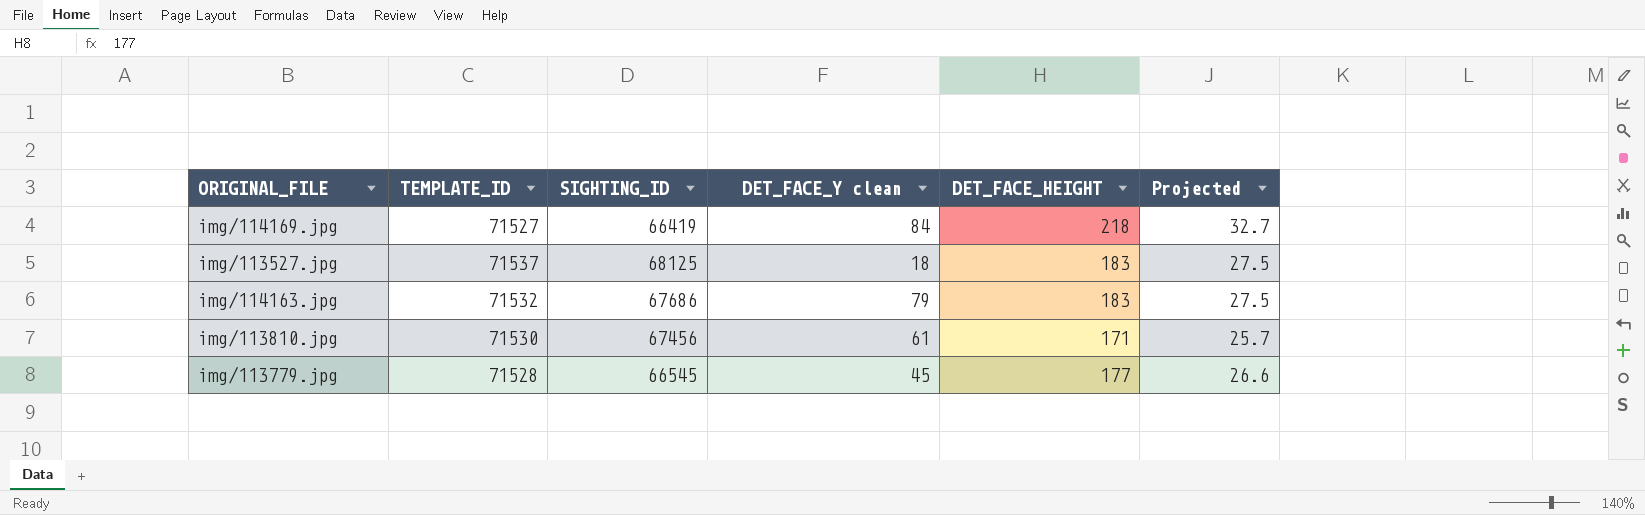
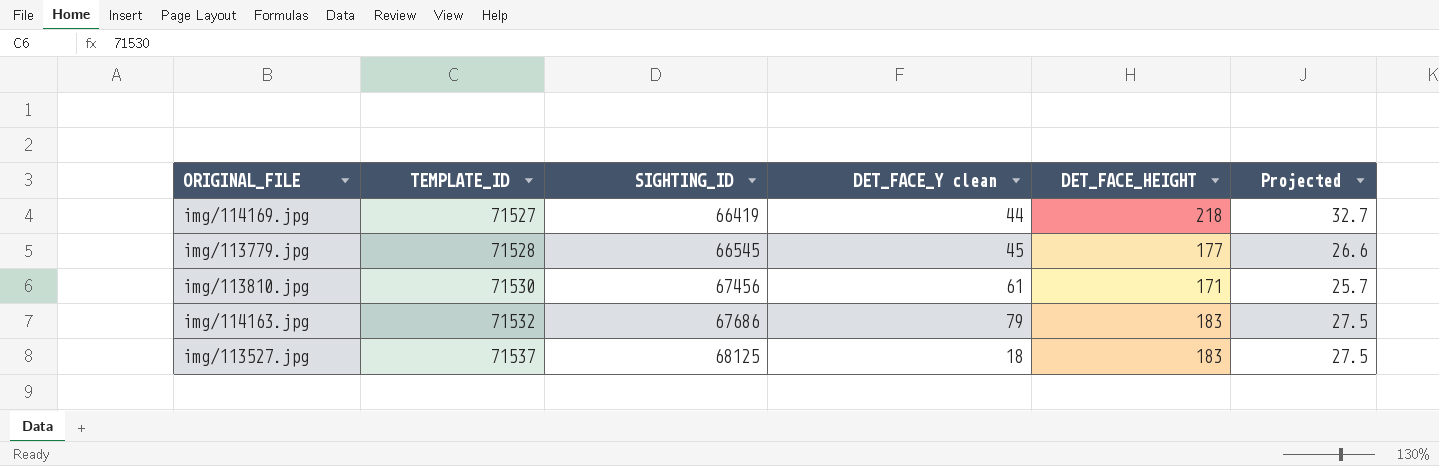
row order: none -> TEMPLATE_ID ascending
img/114169.jpg | DET_FACE_Y clean: 84 -> 44

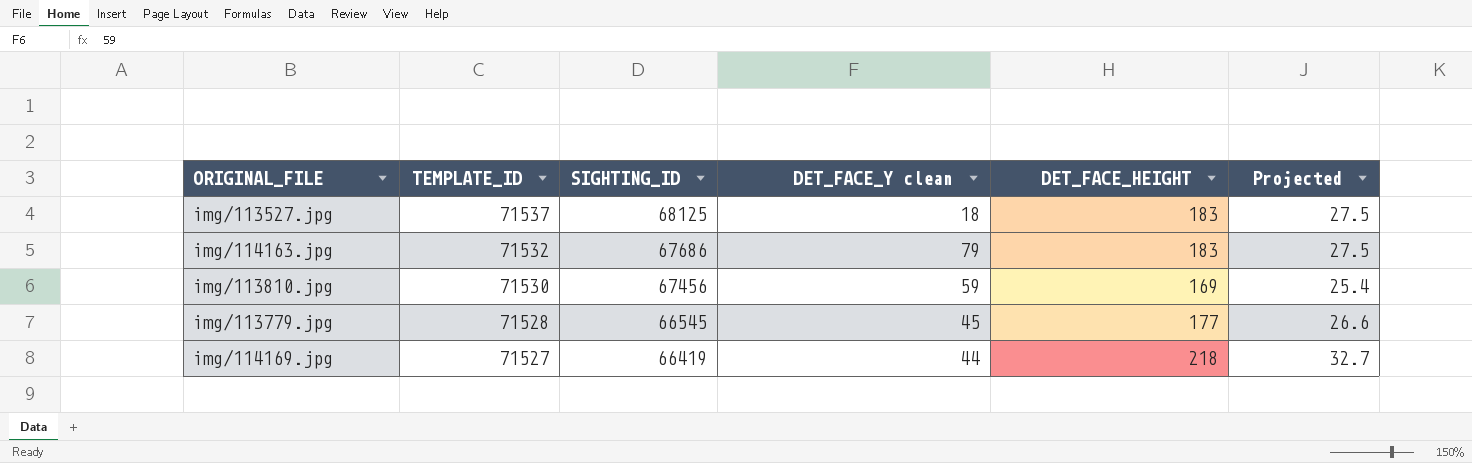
row order: TEMPLATE_ID ascending -> TEMPLATE_ID descending
img/113810.jpg | DET_FACE_Y clean: 61 -> 59
img/113810.jpg | DET_FACE_HEIGHT: 171 -> 169
img/113810.jpg | Projected: 25.7 -> 25.4

